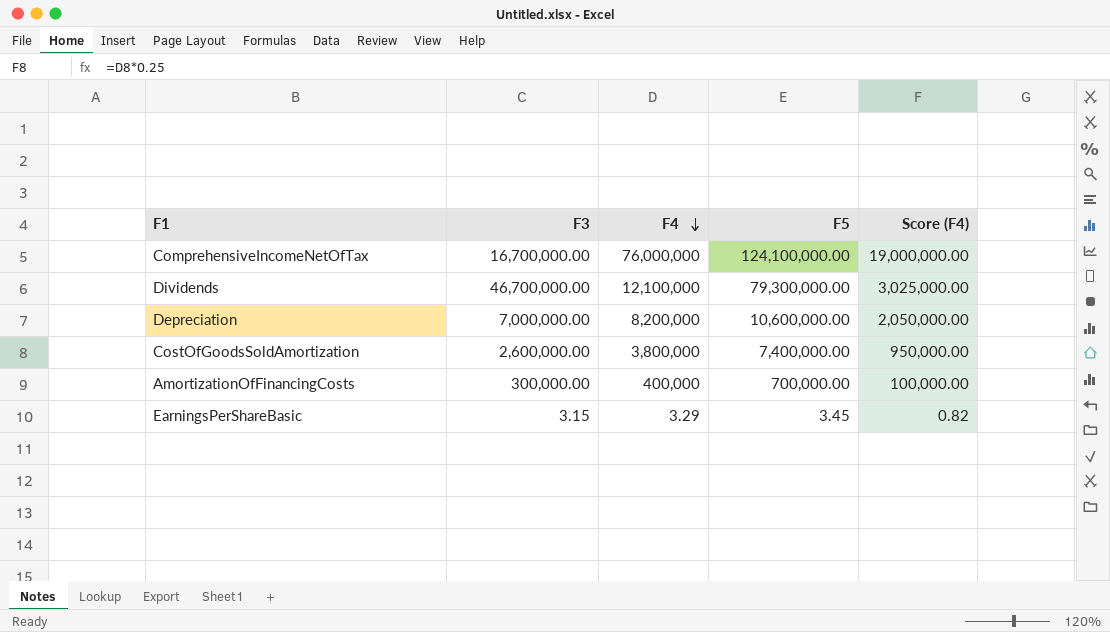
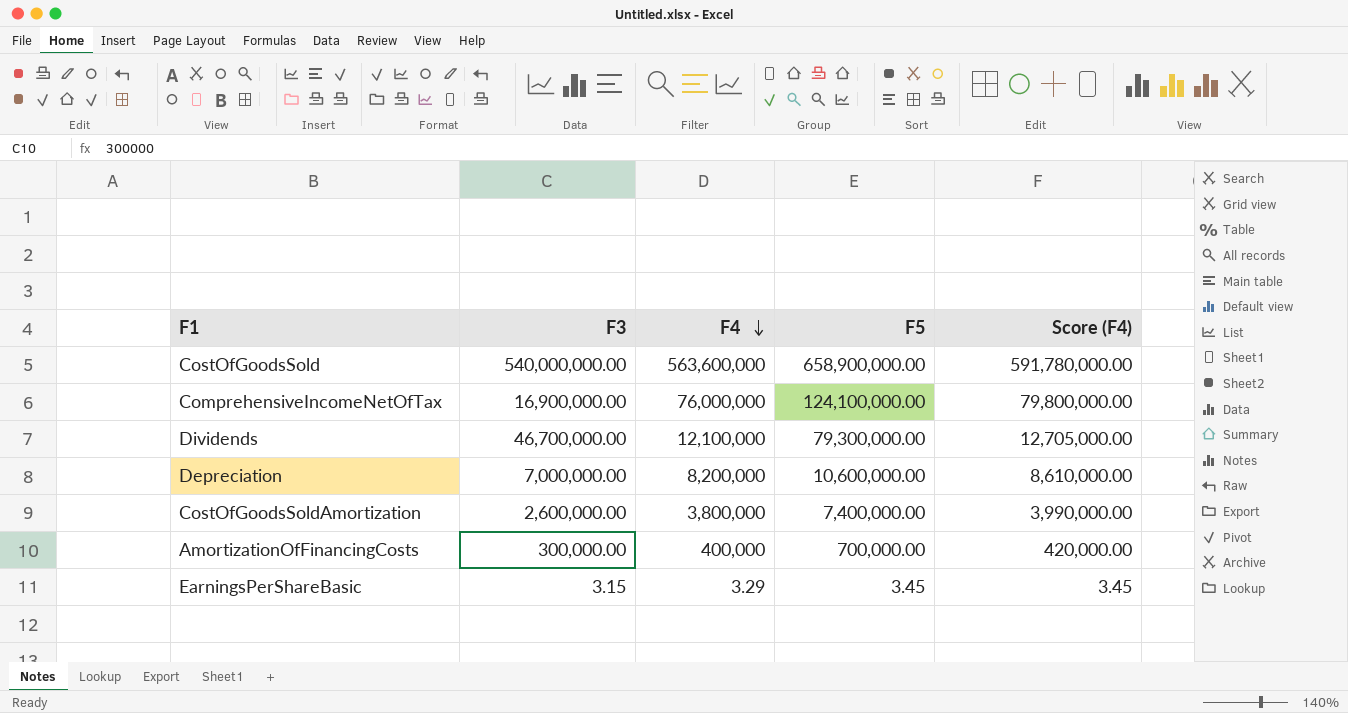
column Score (F4) | formula: [F4] * 0.25 -> [F4] * 1.05
row CostOfGoodsSold: none -> 540,000,000.00 | 563,600,000 | 658,900,000.00 | 591,780,000.00
ComprehensiveIncomeNetOfTax | F3: 16,700,000.00 -> 16,900,000.00

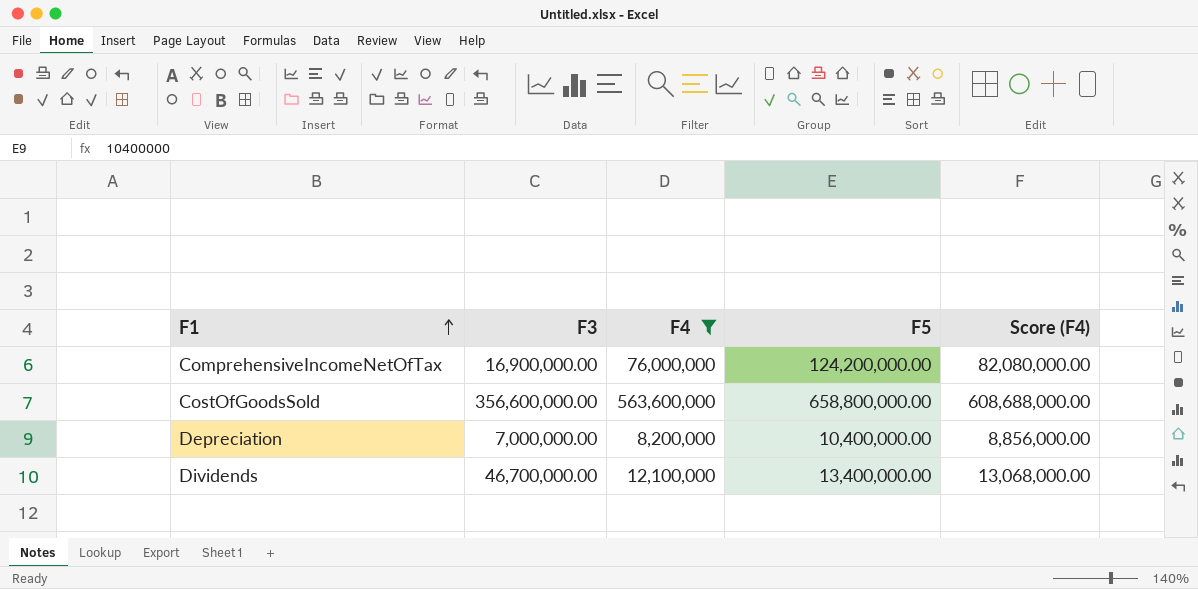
filter: none -> F4 >= 8,200,000
row order: F4 descending -> F1 ascending
column Score (F4) | formula: [F4] * 1.05 -> [F4] * 1.08
ComprehensiveIncomeNetOfTax | F5: 124,100,000.00 -> 124,200,000.00
CostOfGoodsSold | F3: 540,000,000.00 -> 356,600,000.00
CostOfGoodsSold | F5: 658,900,000.00 -> 658,800,000.00
Depreciation | F5: 10,600,000.00 -> 10,400,000.00
Dividends | F5: 79,300,000.00 -> 13,400,000.00

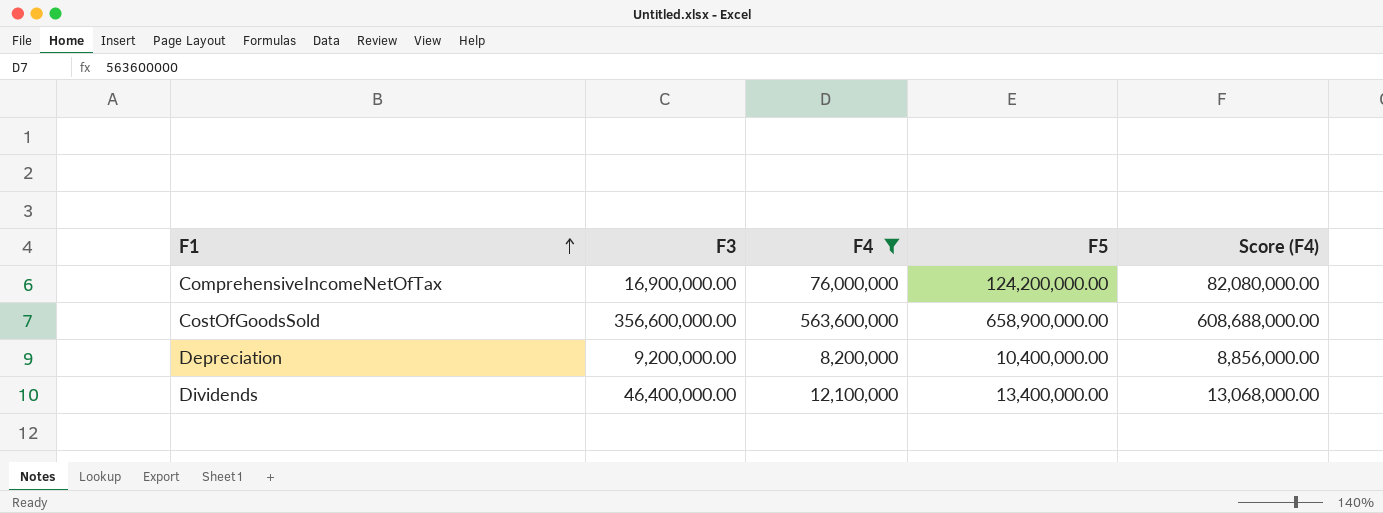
CostOfGoodsSold | F5: 658,800,000.00 -> 658,900,000.00
Depreciation | F3: 7,000,000.00 -> 9,200,000.00
Dividends | F3: 46,700,000.00 -> 46,400,000.00

